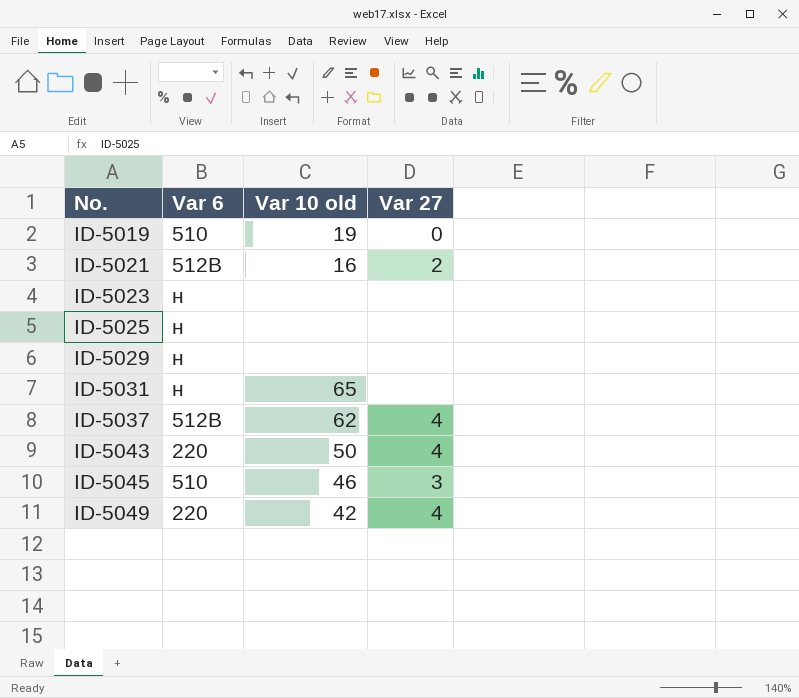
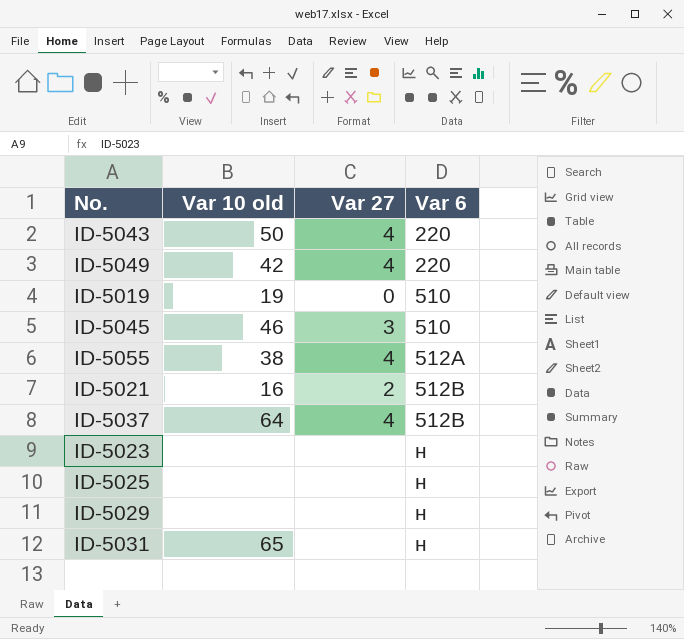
row order: No. ascending -> Var 6 ascending
column Var 6 | position: 2 -> 4
row ID-5055: none -> 38 | 4 | 512A
ID-5037 | Var 10 old: 62 -> 64

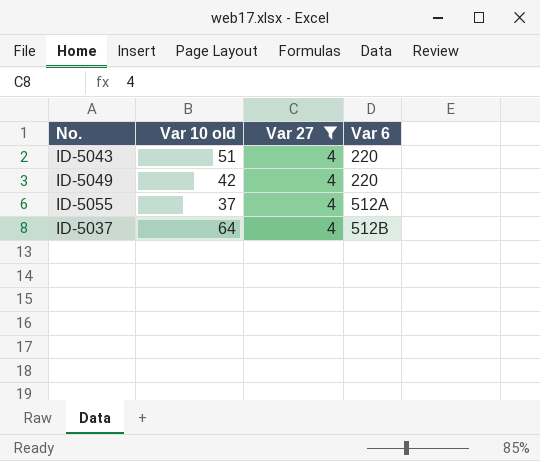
filter: none -> Var 27 = 4
ID-5043 | Var 10 old: 50 -> 51
ID-5055 | Var 10 old: 38 -> 37

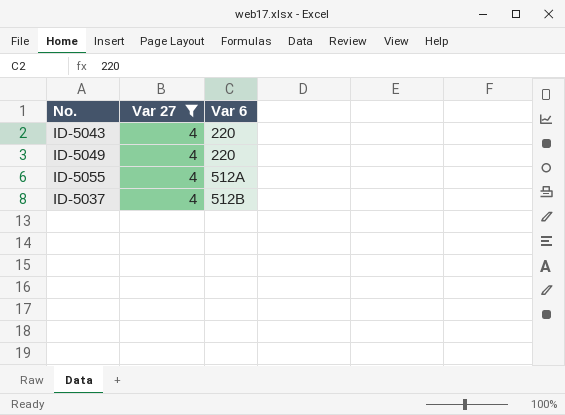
column Var 10 old | position: 2 -> none

